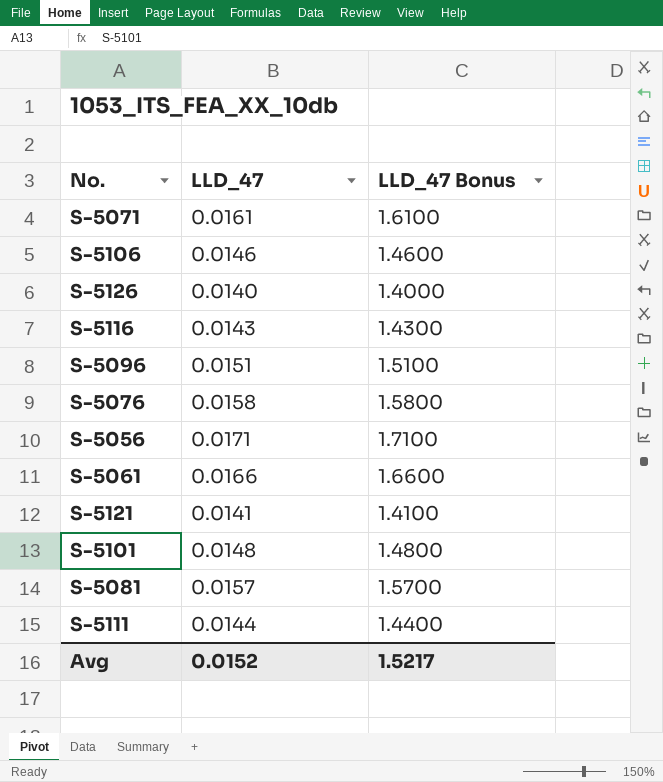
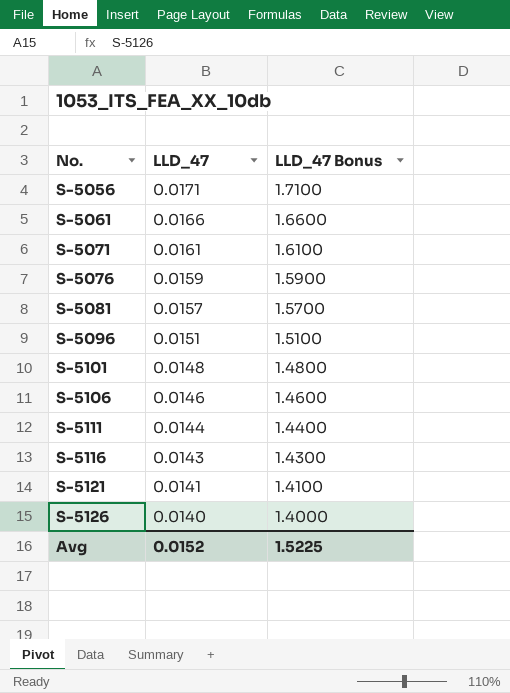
row order: none -> No. ascending
S-5076 | LLD_47: 0.0158 -> 0.0159
S-5076 | LLD_47 Bonus: 1.5800 -> 1.5900
Avg | LLD_47 Bonus: 1.5217 -> 1.5225

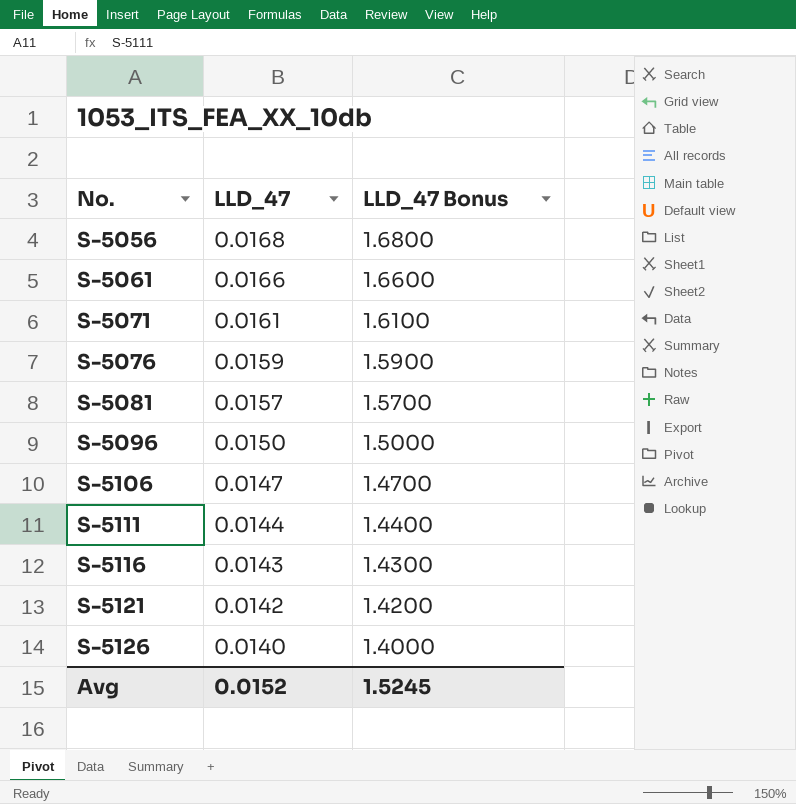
row S-5101: 0.0148 | 1.4800 -> none
S-5056 | LLD_47: 0.0171 -> 0.0168
S-5056 | LLD_47 Bonus: 1.7100 -> 1.6800
S-5096 | LLD_47: 0.0151 -> 0.0150
S-5096 | LLD_47 Bonus: 1.5100 -> 1.5000
S-5106 | LLD_47: 0.0146 -> 0.0147
S-5106 | LLD_47 Bonus: 1.4600 -> 1.4700
S-5121 | LLD_47: 0.0141 -> 0.0142
S-5121 | LLD_47 Bonus: 1.4100 -> 1.4200
Avg | LLD_47 Bonus: 1.5225 -> 1.5245

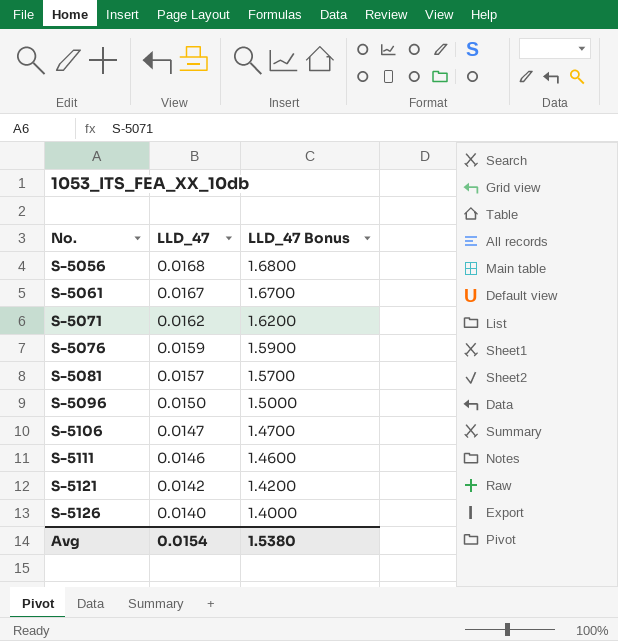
row S-5116: 0.0143 | 1.4300 -> none
S-5061 | LLD_47: 0.0166 -> 0.0167
S-5061 | LLD_47 Bonus: 1.6600 -> 1.6700
S-5071 | LLD_47: 0.0161 -> 0.0162
S-5071 | LLD_47 Bonus: 1.6100 -> 1.6200
S-5111 | LLD_47: 0.0144 -> 0.0146
S-5111 | LLD_47 Bonus: 1.4400 -> 1.4600
Avg | LLD_47: 0.0152 -> 0.0154
Avg | LLD_47 Bonus: 1.5245 -> 1.5380

